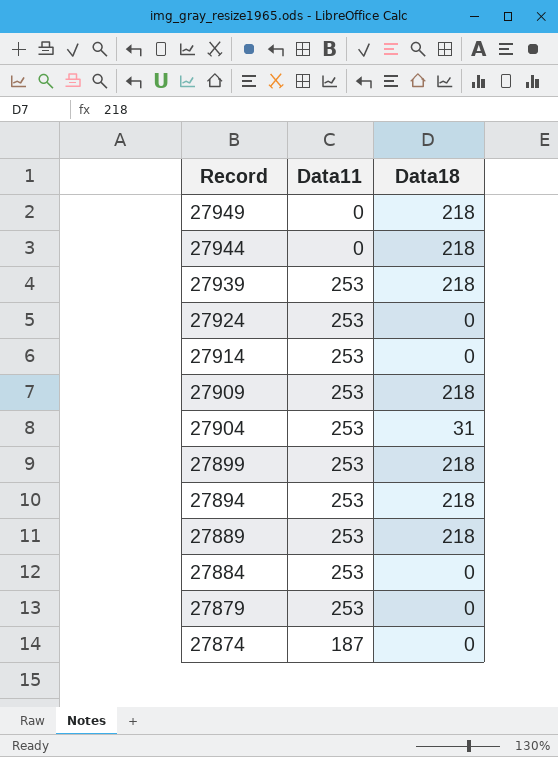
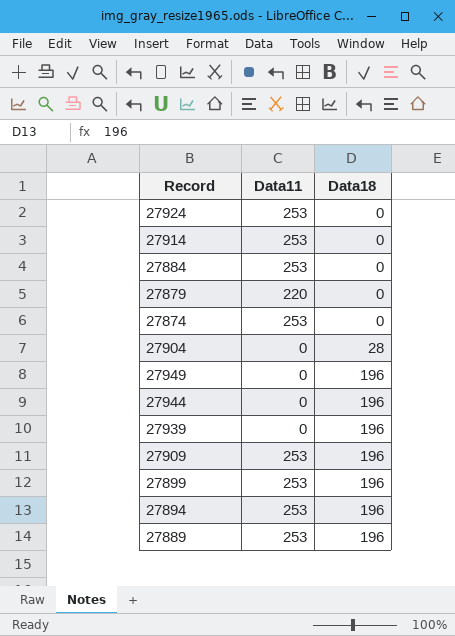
row order: Record descending -> Data18 ascending
27879 | Data11: 253 -> 220
27874 | Data11: 187 -> 253
27904 | Data11: 253 -> 0
27904 | Data18: 31 -> 28
27949 | Data18: 218 -> 196
27944 | Data18: 218 -> 196
27939 | Data11: 253 -> 0
27939 | Data18: 218 -> 196
27909 | Data18: 218 -> 196
27899 | Data18: 218 -> 196
27894 | Data18: 218 -> 196
27889 | Data18: 218 -> 196

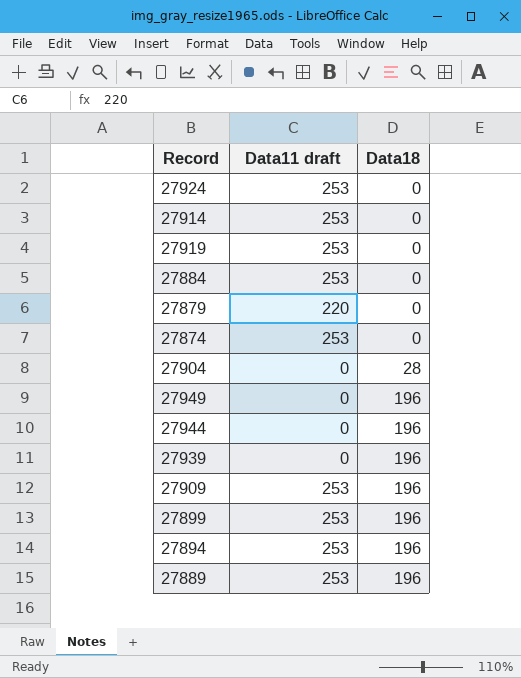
column name: Data11 -> Data11 draft
row 27919: none -> 253 | 0

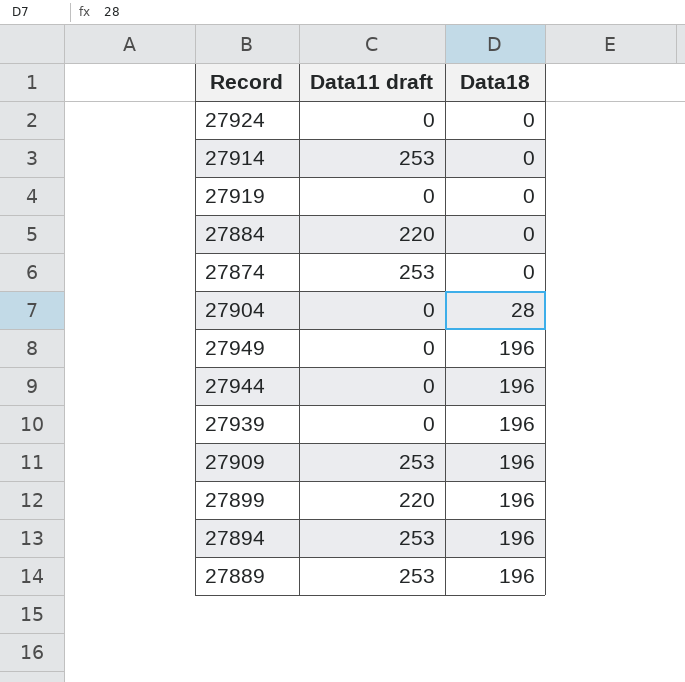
row 27879: 220 | 0 -> none
27924 | Data11 draft: 253 -> 0
27919 | Data11 draft: 253 -> 0
27884 | Data11 draft: 253 -> 220
27899 | Data11 draft: 253 -> 220

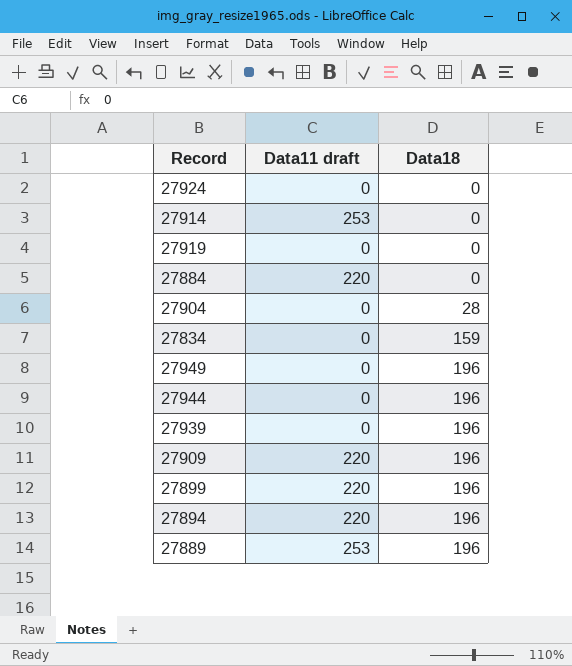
row 27874: 253 | 0 -> none
row 27834: none -> 0 | 159
27909 | Data11 draft: 253 -> 220
27894 | Data11 draft: 253 -> 220

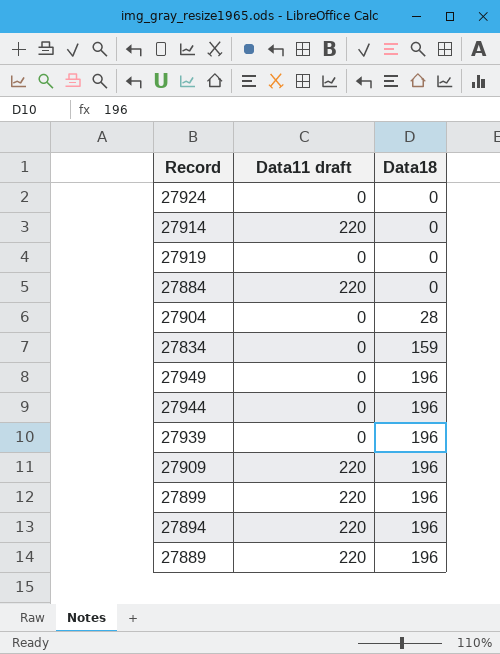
27914 | Data11 draft: 253 -> 220
27889 | Data11 draft: 253 -> 220

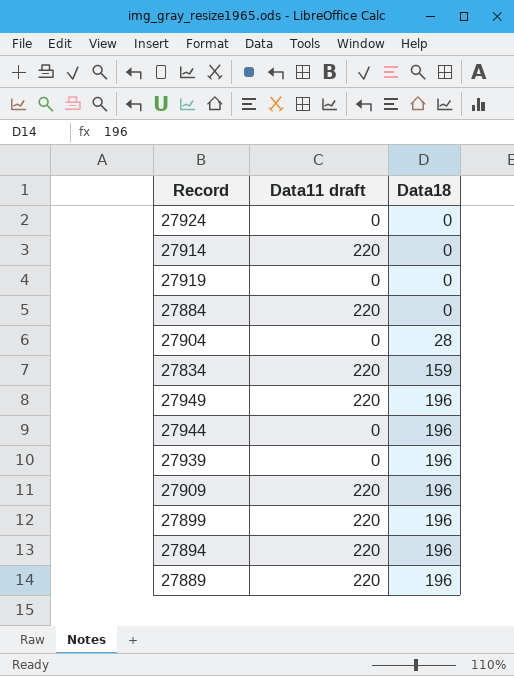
27834 | Data11 draft: 0 -> 220
27949 | Data11 draft: 0 -> 220

